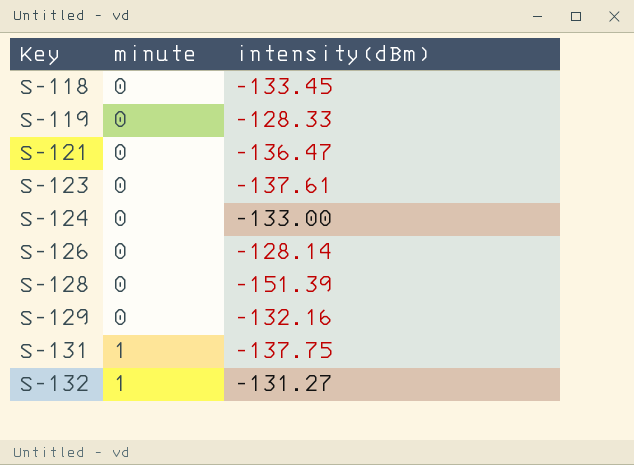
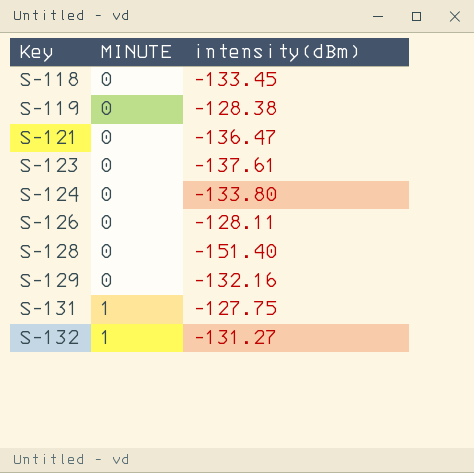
column name: minute -> MINUTE
S-119 | intensity(dBm): -128.33 -> -128.38
S-124 | intensity(dBm): -133.00 -> -133.80
S-126 | intensity(dBm): -128.14 -> -128.11
S-128 | intensity(dBm): -151.39 -> -151.40
S-131 | intensity(dBm): -137.75 -> -127.75

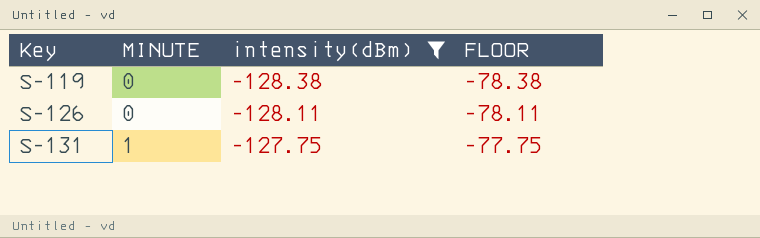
filter: none -> intensity(dBm) >= -128.38
column FLOOR | formula: none -> [intensity(dBm)] + 50

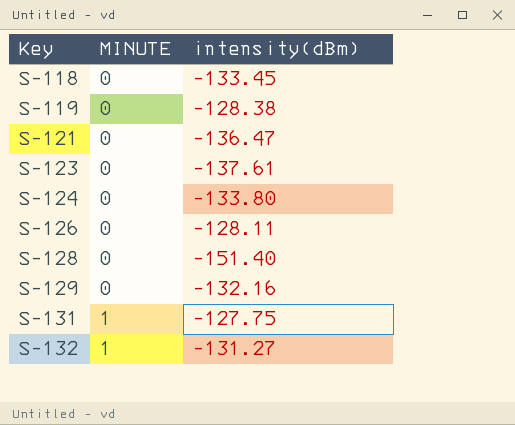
filter: intensity(dBm) >= -128.38 -> none
column FLOOR | formula: [intensity(dBm)] + 50 -> none

